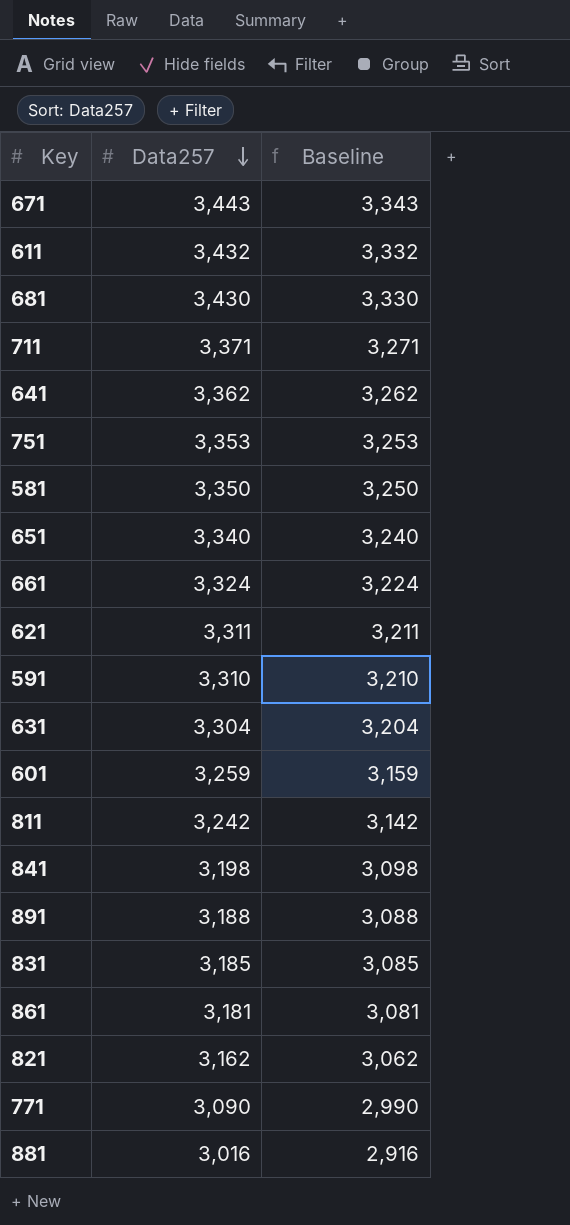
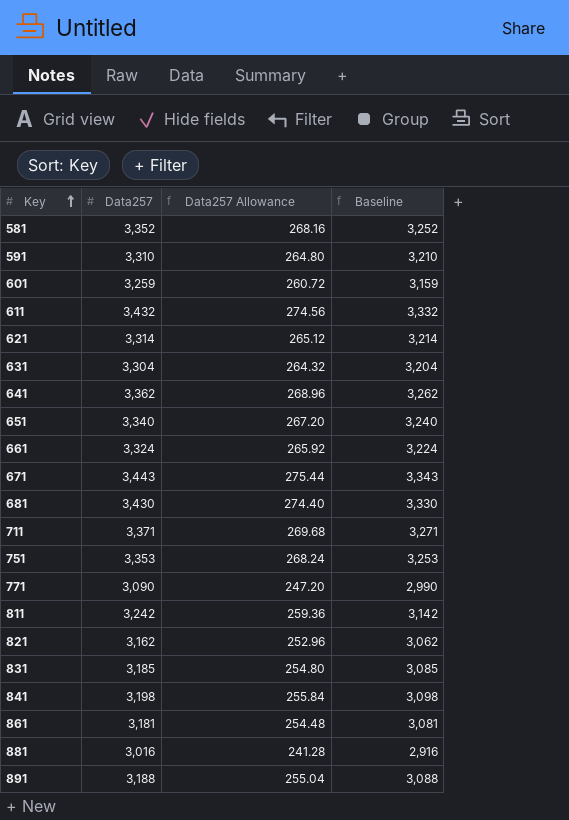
row order: Data257 descending -> Key ascending
column Data257 Allowance | formula: none -> [Data257] * 0.08
581 | Data257: 3,350 -> 3,352
581 | Baseline: 3,250 -> 3,252
621 | Data257: 3,311 -> 3,314
621 | Baseline: 3,211 -> 3,214

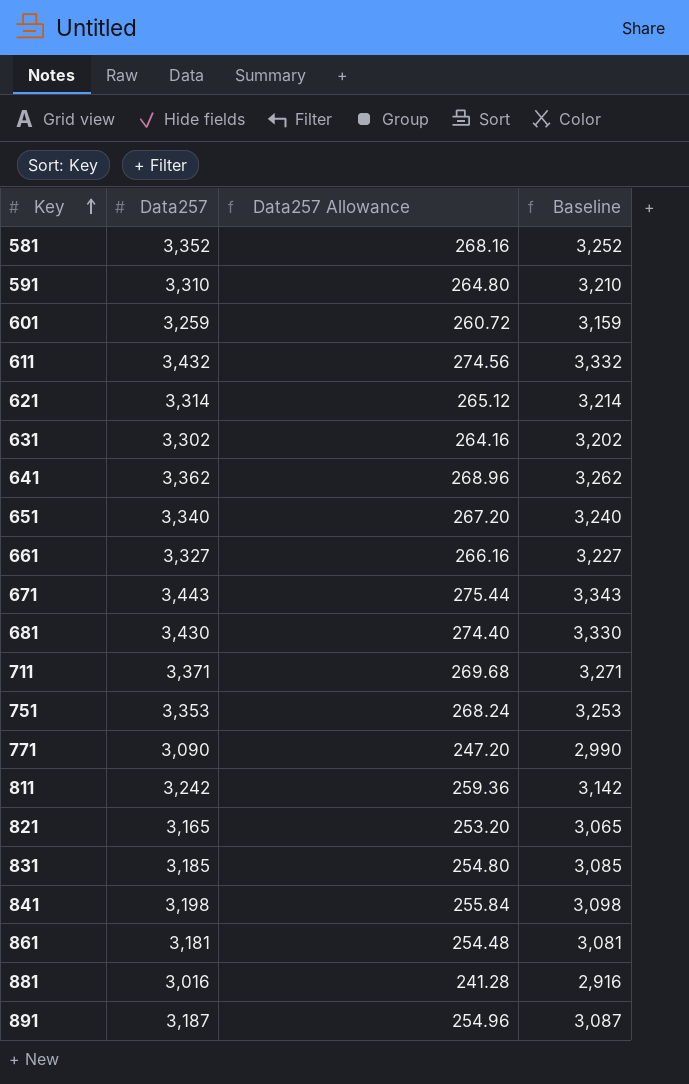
631 | Data257: 3,304 -> 3,302
631 | Data257 Allowance: 264.32 -> 264.16
631 | Baseline: 3,204 -> 3,202
661 | Data257: 3,324 -> 3,327
661 | Data257 Allowance: 265.92 -> 266.16
661 | Baseline: 3,224 -> 3,227
821 | Data257: 3,162 -> 3,165
821 | Data257 Allowance: 252.96 -> 253.20
821 | Baseline: 3,062 -> 3,065
891 | Data257: 3,188 -> 3,187
891 | Data257 Allowance: 255.04 -> 254.96
891 | Baseline: 3,088 -> 3,087

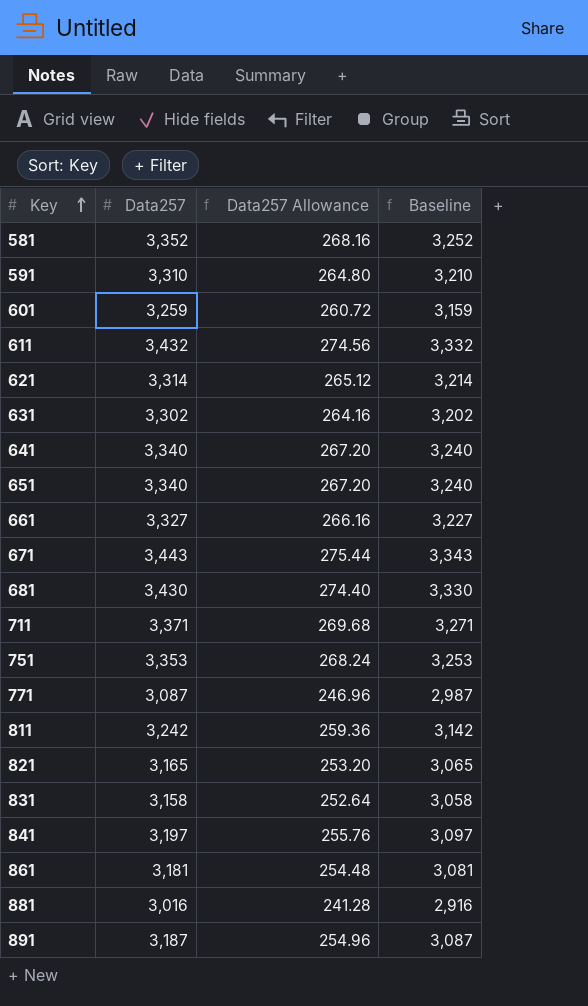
641 | Data257: 3,362 -> 3,340
641 | Data257 Allowance: 268.96 -> 267.20
641 | Baseline: 3,262 -> 3,240
771 | Data257: 3,090 -> 3,087
771 | Data257 Allowance: 247.20 -> 246.96
771 | Baseline: 2,990 -> 2,987
831 | Data257: 3,185 -> 3,158
831 | Data257 Allowance: 254.80 -> 252.64
831 | Baseline: 3,085 -> 3,058
841 | Data257: 3,198 -> 3,197
841 | Data257 Allowance: 255.84 -> 255.76
841 | Baseline: 3,098 -> 3,097

